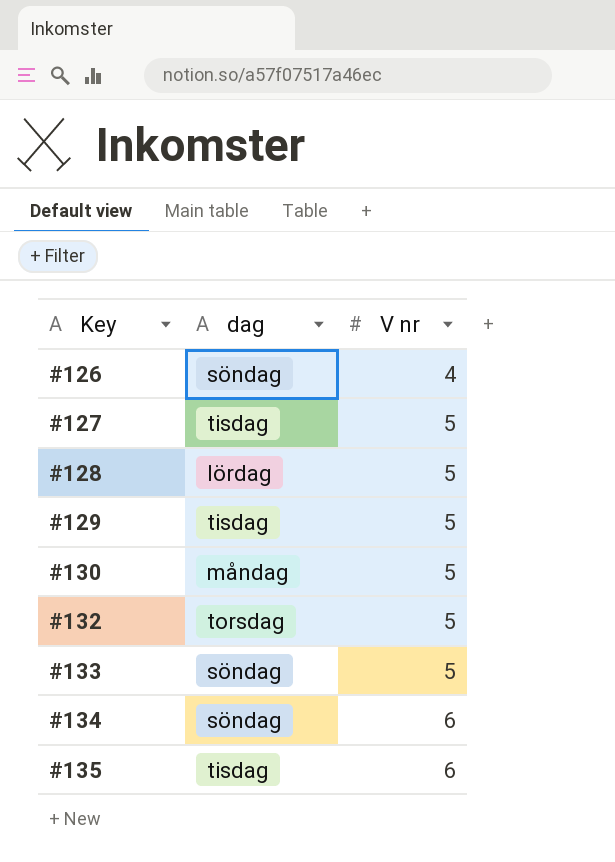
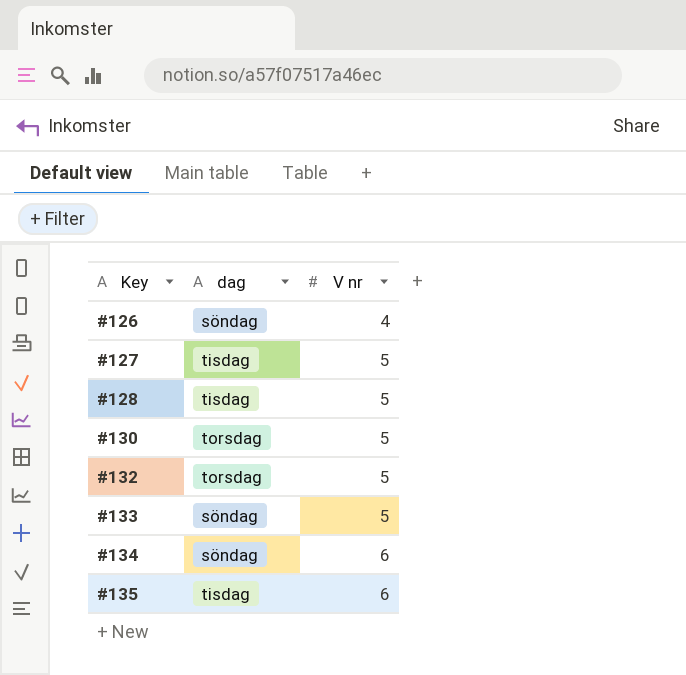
row #129: tisdag | 5 -> none
#128 | dag: lördag -> tisdag
#130 | dag: måndag -> torsdag

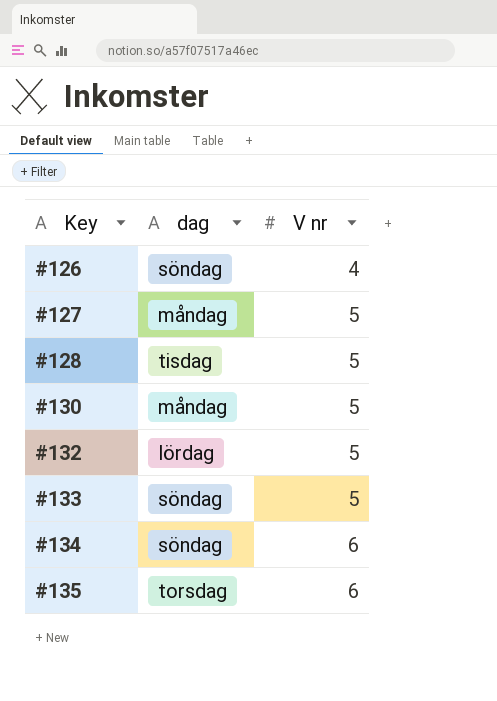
#127 | dag: tisdag -> måndag
#130 | dag: torsdag -> måndag
#132 | dag: torsdag -> lördag
#135 | dag: tisdag -> torsdag

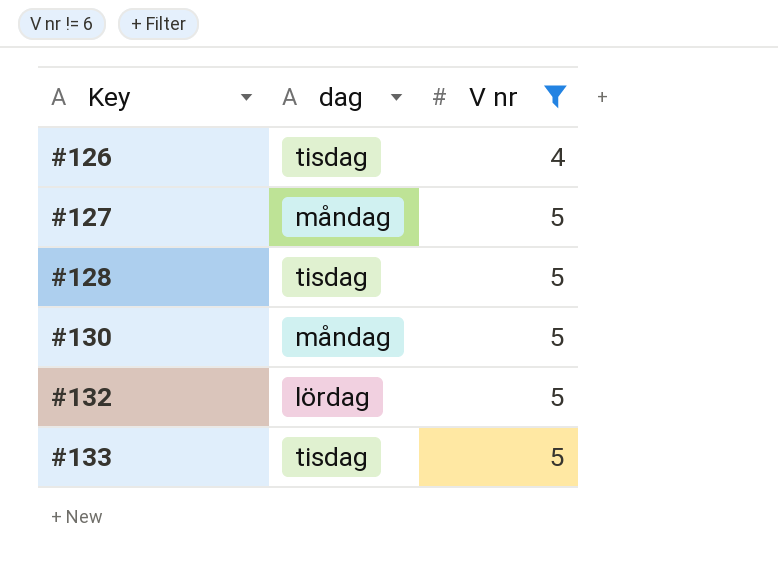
filter: none -> V nr != 6
#126 | dag: söndag -> tisdag
#133 | dag: söndag -> tisdag

